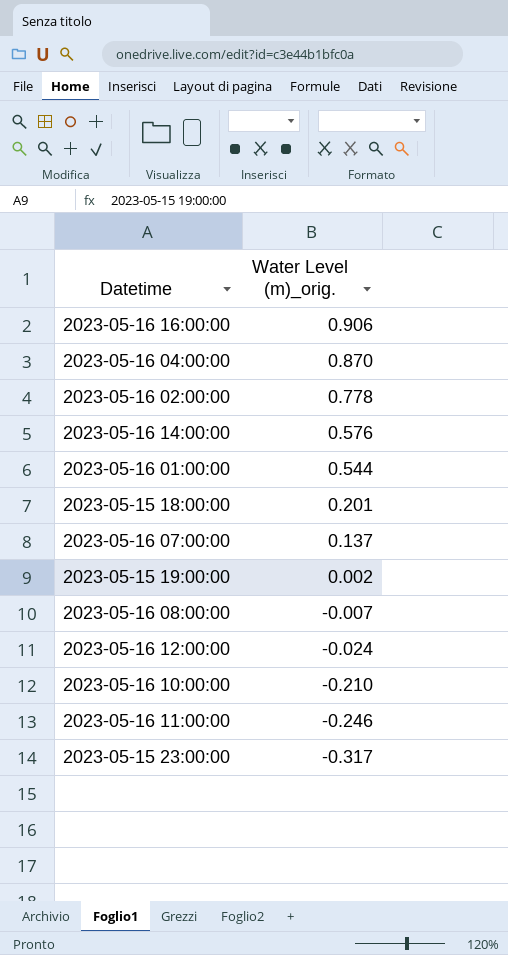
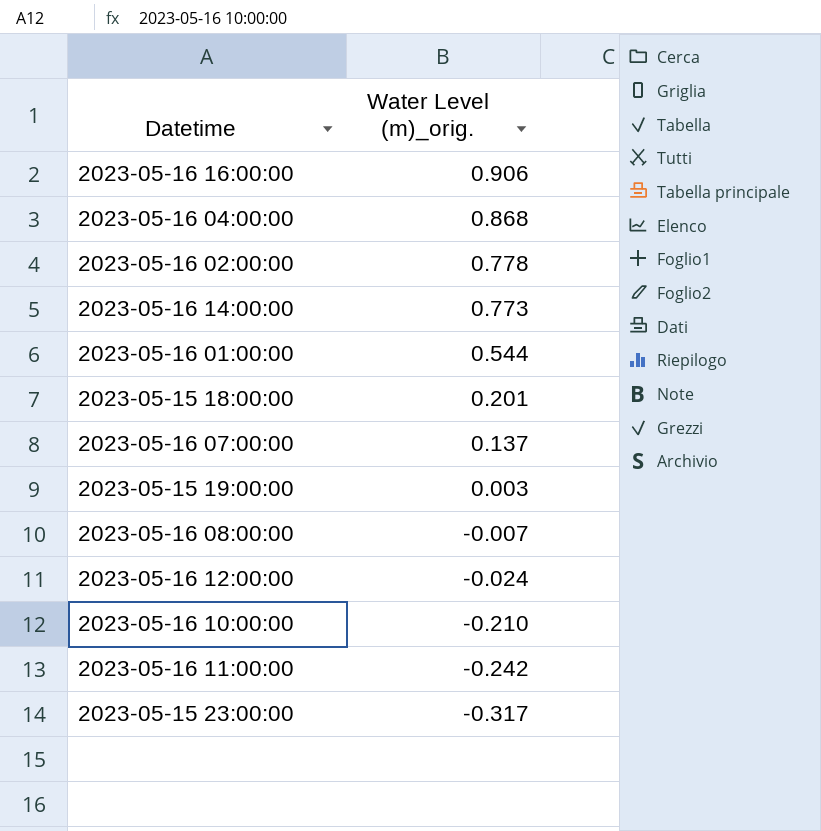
2023-05-16 04:00:00 | Water Level (m)_orig.: 0.870 -> 0.868
2023-05-16 14:00:00 | Water Level (m)_orig.: 0.576 -> 0.773
2023-05-15 19:00:00 | Water Level (m)_orig.: 0.002 -> 0.003
2023-05-16 11:00:00 | Water Level (m)_orig.: -0.246 -> -0.242

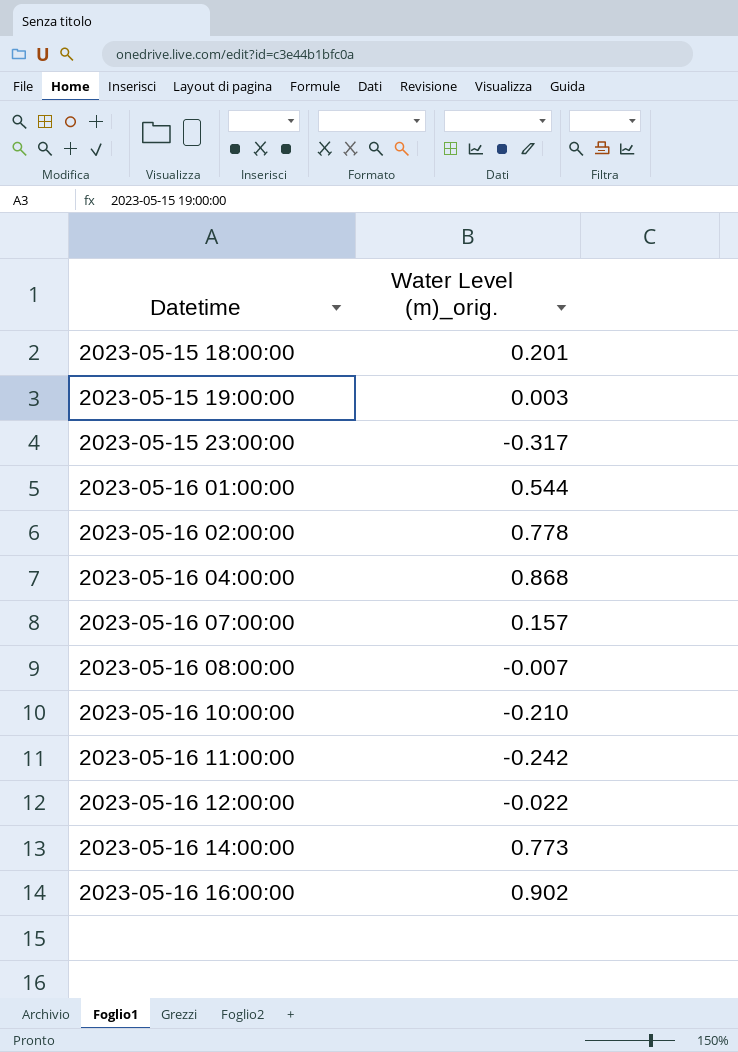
row order: Water Level (m)_orig. descending -> Datetime ascending
2023-05-16 07:00:00 | Water Level (m)_orig.: 0.137 -> 0.157
2023-05-16 12:00:00 | Water Level (m)_orig.: -0.024 -> -0.022
2023-05-16 16:00:00 | Water Level (m)_orig.: 0.906 -> 0.902

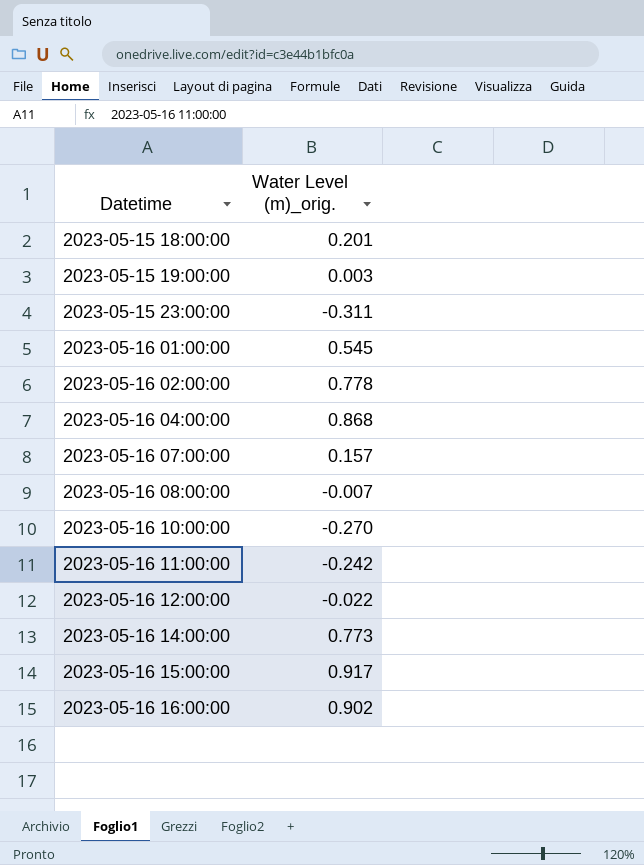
2023-05-15 23:00:00 | Water Level (m)_orig.: -0.317 -> -0.311
2023-05-16 01:00:00 | Water Level (m)_orig.: 0.544 -> 0.545
2023-05-16 10:00:00 | Water Level (m)_orig.: -0.210 -> -0.270
row 2023-05-16 15:00:00: none -> 0.917

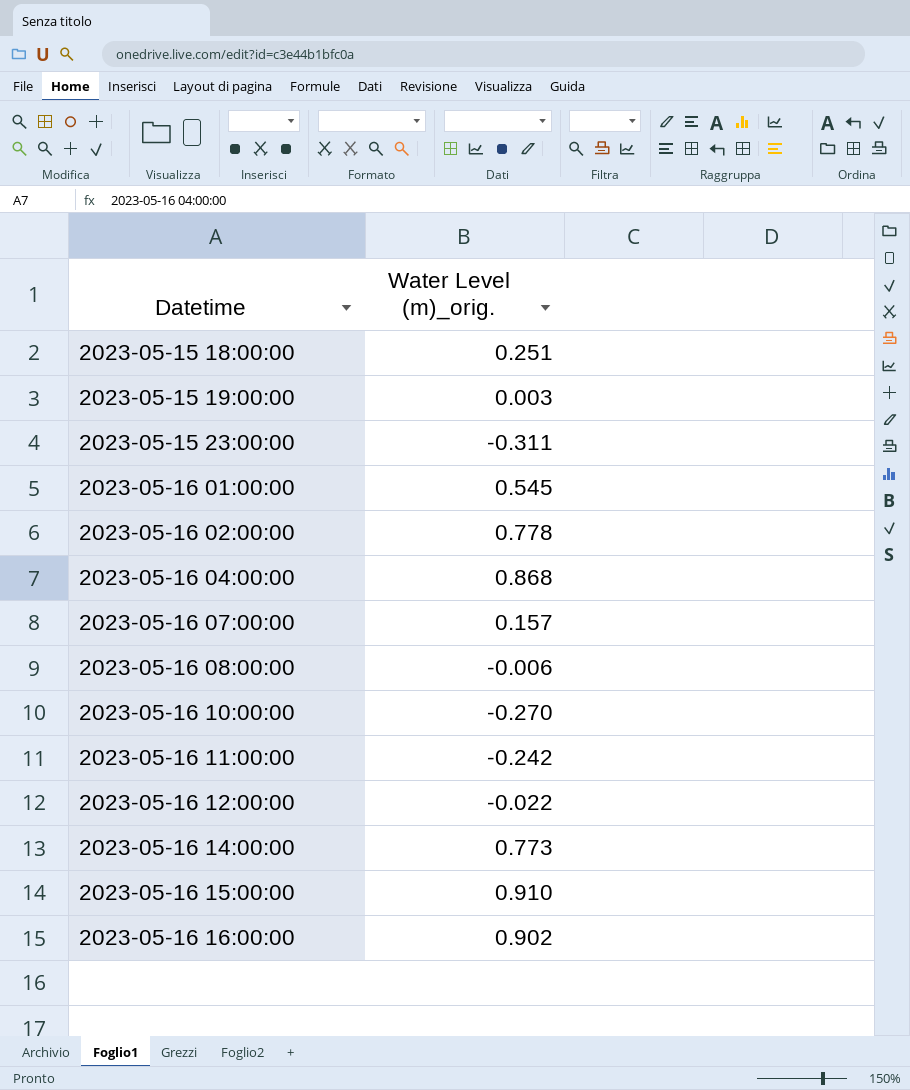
2023-05-15 18:00:00 | Water Level (m)_orig.: 0.201 -> 0.251
2023-05-16 08:00:00 | Water Level (m)_orig.: -0.007 -> -0.006
2023-05-16 15:00:00 | Water Level (m)_orig.: 0.917 -> 0.910

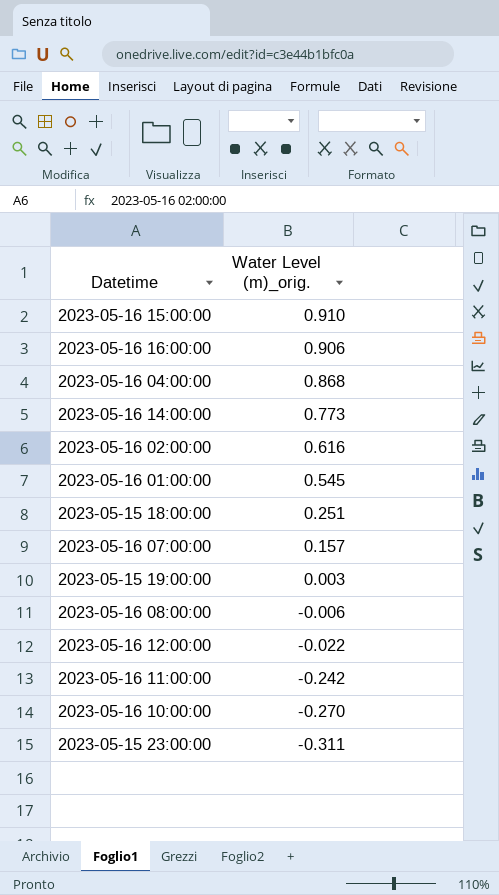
row order: Datetime ascending -> Water Level (m)_orig. descending
2023-05-16 16:00:00 | Water Level (m)_orig.: 0.902 -> 0.906
2023-05-16 02:00:00 | Water Level (m)_orig.: 0.778 -> 0.616

